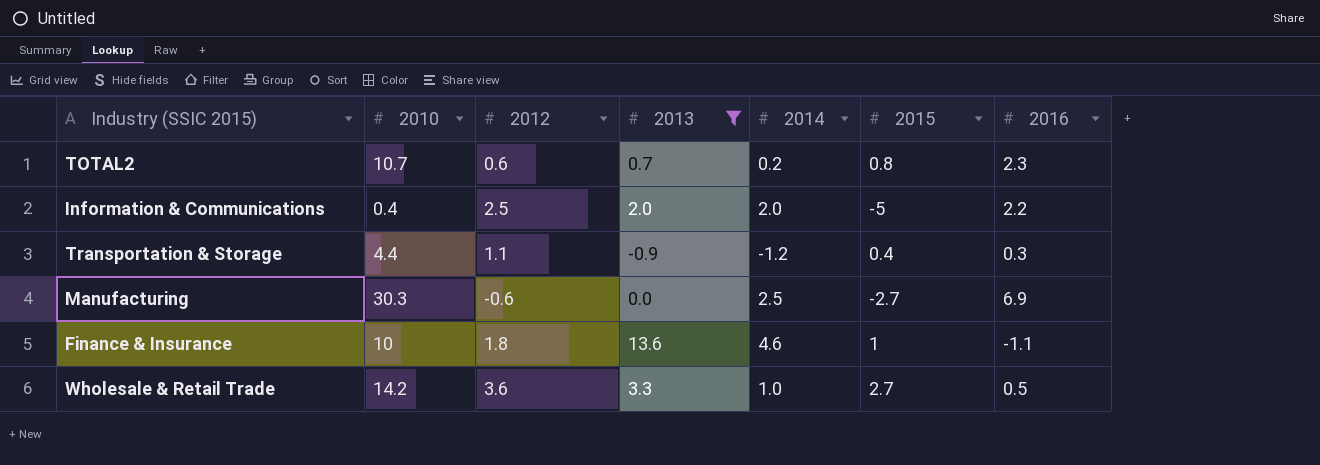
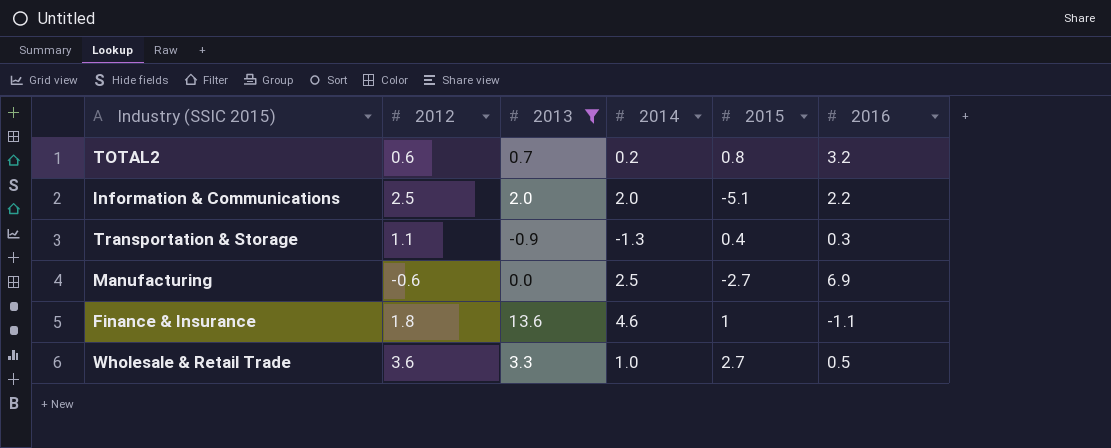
column 2010 | position: 2 -> none
TOTAL2 | 2016: 2.3 -> 3.2
Information & Communications | 2015: -5 -> -5.1
Transportation & Storage | 2014: -1.2 -> -1.3

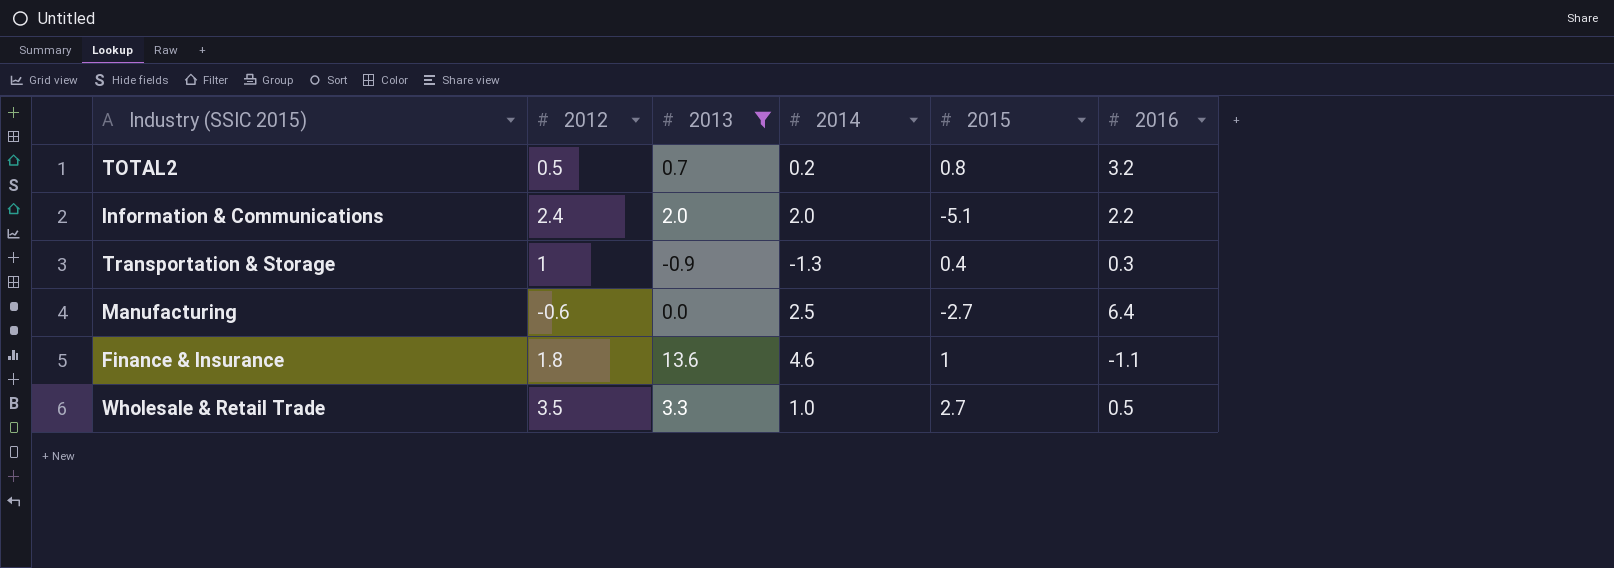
TOTAL2 | 2012: 0.6 -> 0.5
Information & Communications | 2012: 2.5 -> 2.4
Transportation & Storage | 2012: 1.1 -> 1
Manufacturing | 2016: 6.9 -> 6.4
Wholesale & Retail Trade | 2012: 3.6 -> 3.5

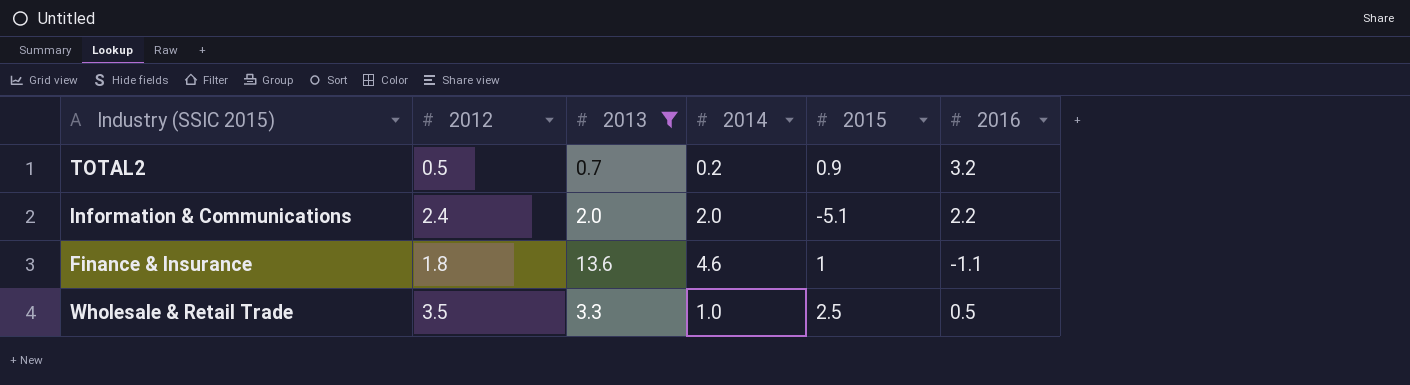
row Transportation & Storage: 1 | -0.9 | -1.3 | 0.4 | 0.3 -> none
row Manufacturing: -0.6 | 0.0 | 2.5 | -2.7 | 6.4 -> none
TOTAL2 | 2015: 0.8 -> 0.9
Wholesale & Retail Trade | 2015: 2.7 -> 2.5

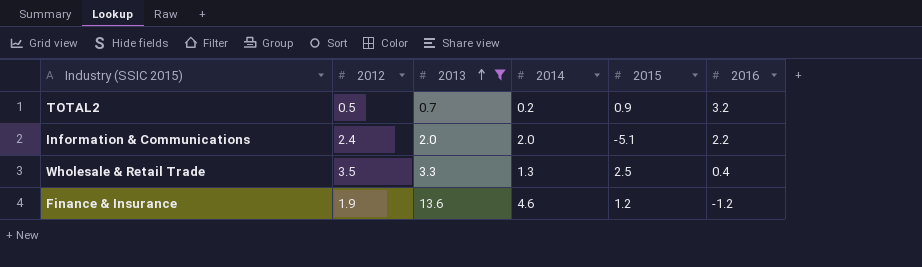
row order: none -> 2013 ascending
Wholesale & Retail Trade | 2014: 1.0 -> 1.3
Wholesale & Retail Trade | 2016: 0.5 -> 0.4
Finance & Insurance | 2012: 1.8 -> 1.9
Finance & Insurance | 2015: 1 -> 1.2
Finance & Insurance | 2016: -1.1 -> -1.2

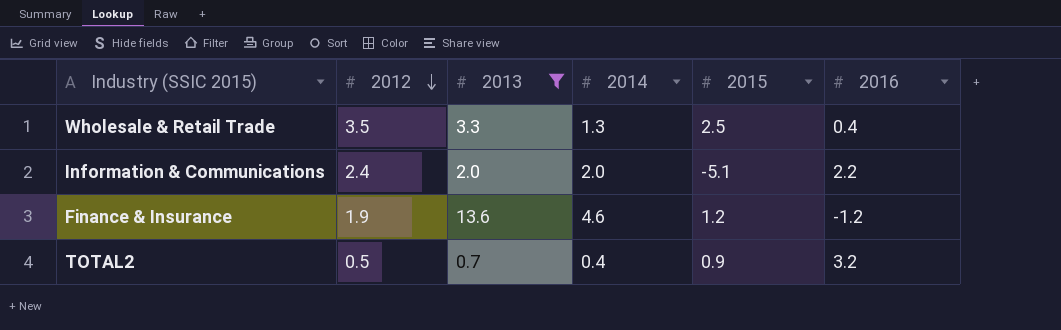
row order: 2013 ascending -> 2012 descending
TOTAL2 | 2014: 0.2 -> 0.4

